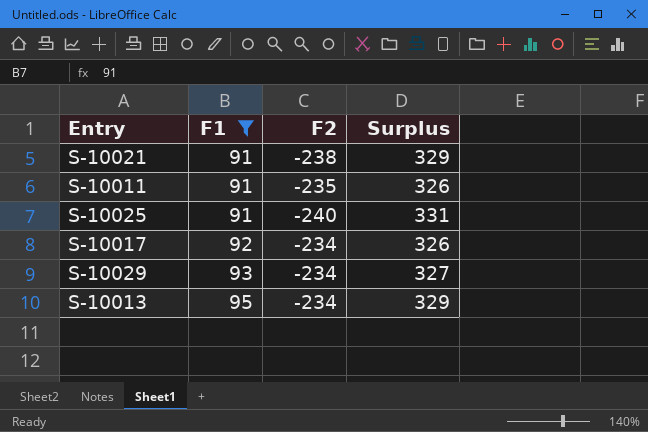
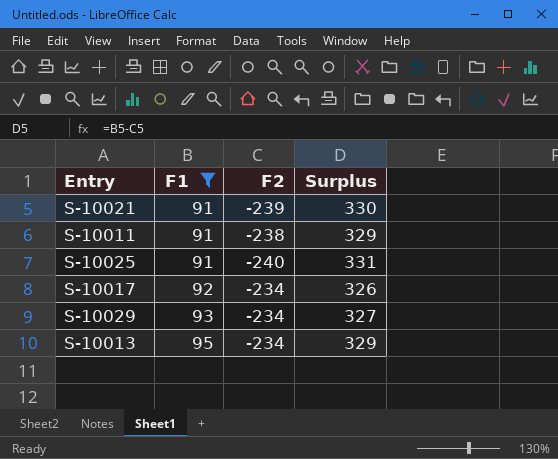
S-10021 | F2: -238 -> -239
S-10021 | Surplus: 329 -> 330
S-10011 | F2: -235 -> -238
S-10011 | Surplus: 326 -> 329

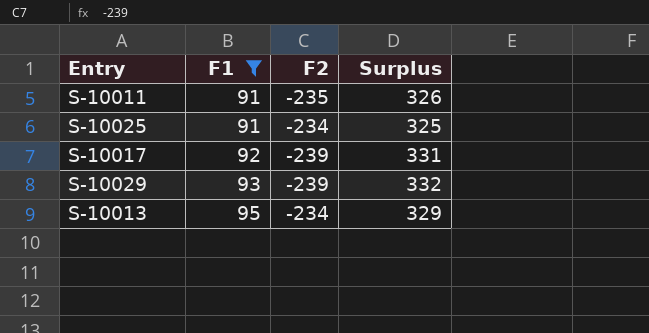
row S-10021: 91 | -239 | 330 -> none
S-10011 | F2: -238 -> -235
S-10011 | Surplus: 329 -> 326
S-10025 | F2: -240 -> -234
S-10025 | Surplus: 331 -> 325
S-10017 | F2: -234 -> -239
S-10017 | Surplus: 326 -> 331
S-10029 | F2: -234 -> -239
S-10029 | Surplus: 327 -> 332

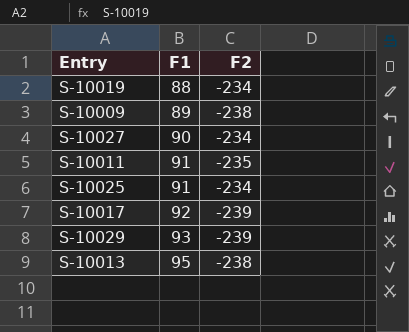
filter: F1 >= 91 -> none
column Surplus | formula: [F1] - [F2] -> none
S-10013 | F2: -234 -> -238

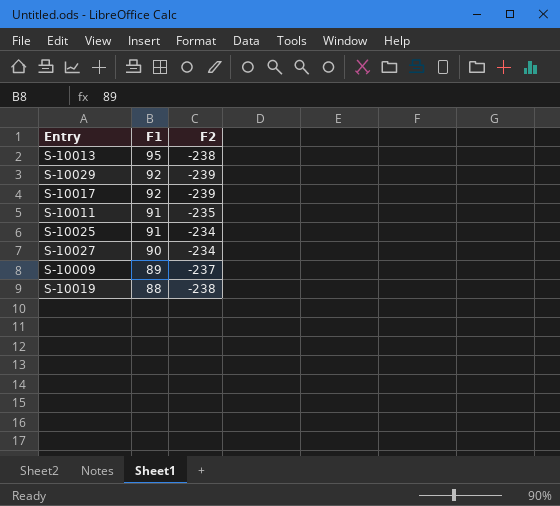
row order: F1 ascending -> F1 descending
S-10029 | F1: 93 -> 92
S-10009 | F2: -238 -> -237
S-10019 | F2: -234 -> -238

